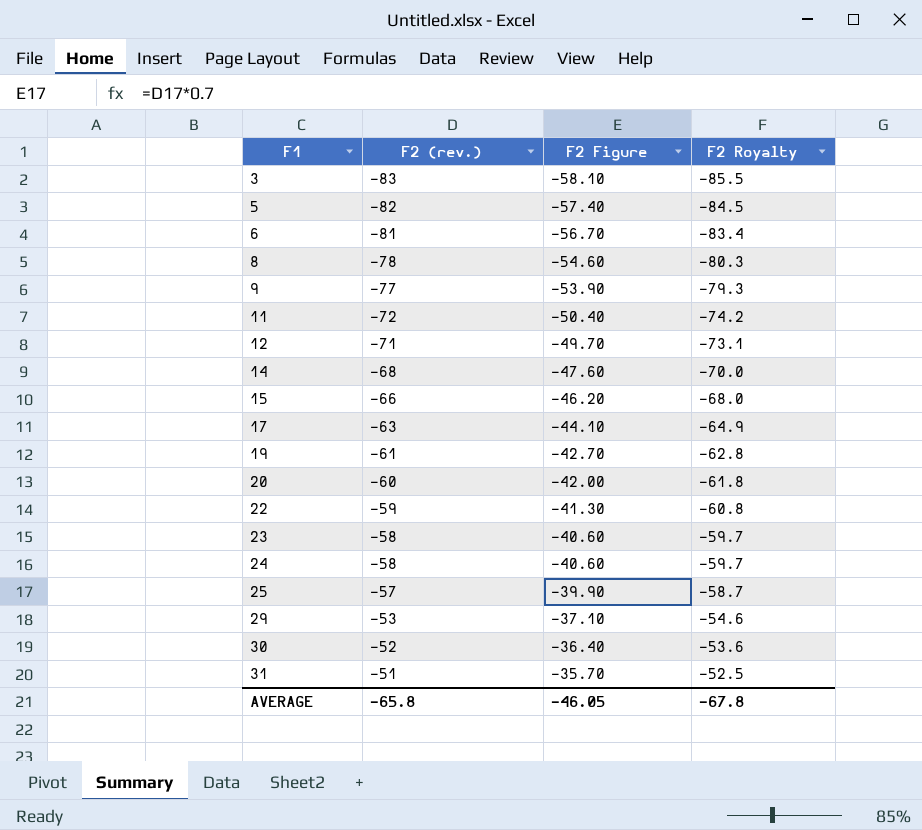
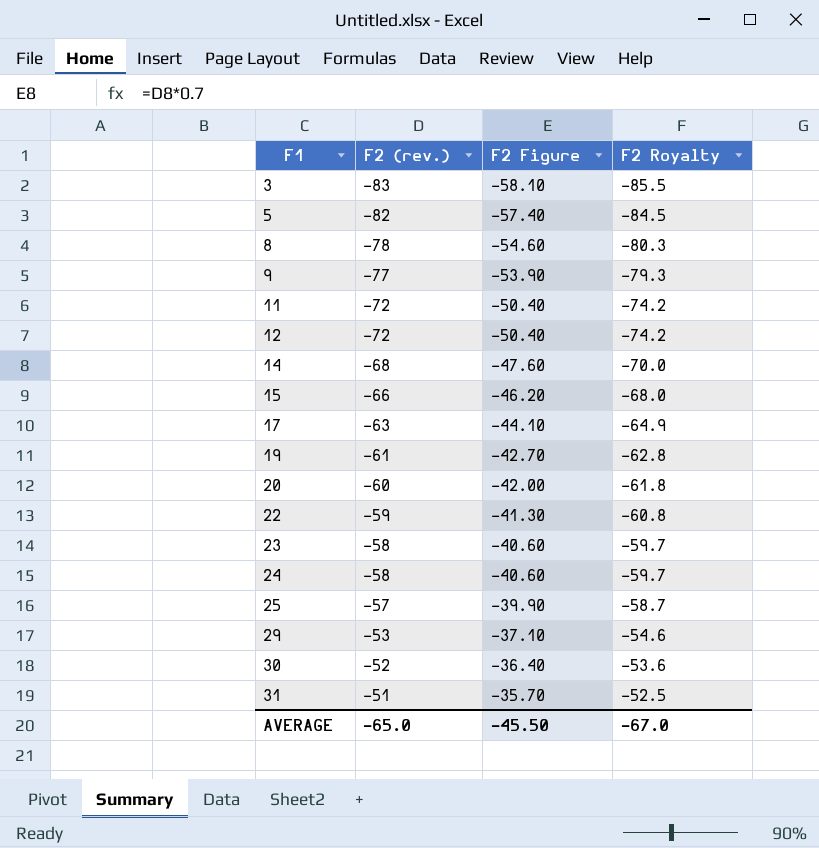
row 6: -81 | -56.70 | -83.4 -> none
12 | F2 (rev.): -71 -> -72
12 | F2 Figure: -49.70 -> -50.40
12 | F2 Royalty: -73.1 -> -74.2
AVERAGE | F2 (rev.): -65.8 -> -65.0
AVERAGE | F2 Figure: -46.05 -> -45.50
AVERAGE | F2 Royalty: -67.8 -> -67.0

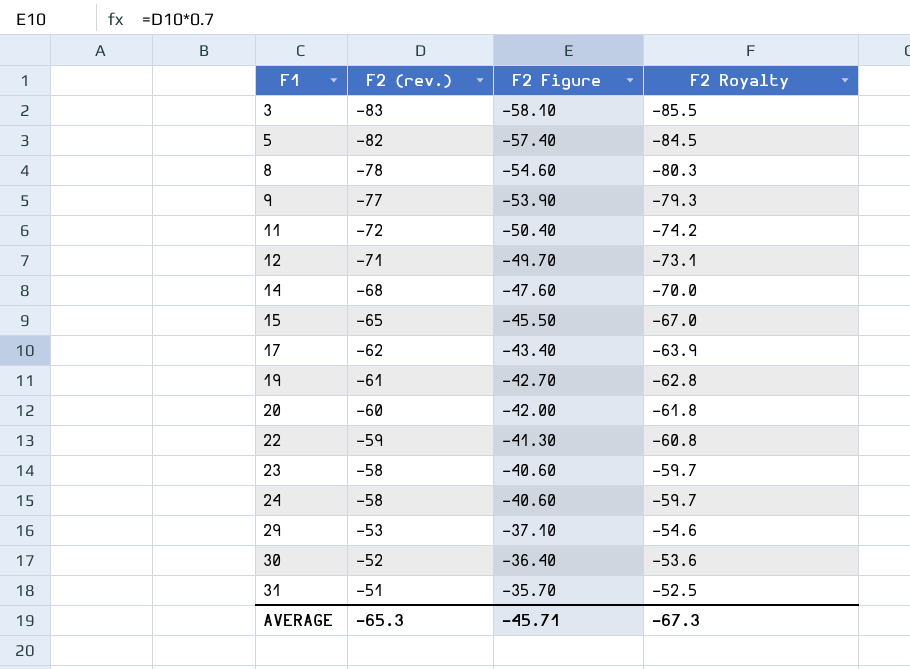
row 25: -57 | -39.90 | -58.7 -> none
12 | F2 (rev.): -72 -> -71
12 | F2 Figure: -50.40 -> -49.70
12 | F2 Royalty: -74.2 -> -73.1
15 | F2 (rev.): -66 -> -65
15 | F2 Figure: -46.20 -> -45.50
15 | F2 Royalty: -68.0 -> -67.0
17 | F2 (rev.): -63 -> -62
17 | F2 Figure: -44.10 -> -43.40
17 | F2 Royalty: -64.9 -> -63.9
AVERAGE | F2 (rev.): -65.0 -> -65.3
AVERAGE | F2 Figure: -45.50 -> -45.71
AVERAGE | F2 Royalty: -67.0 -> -67.3

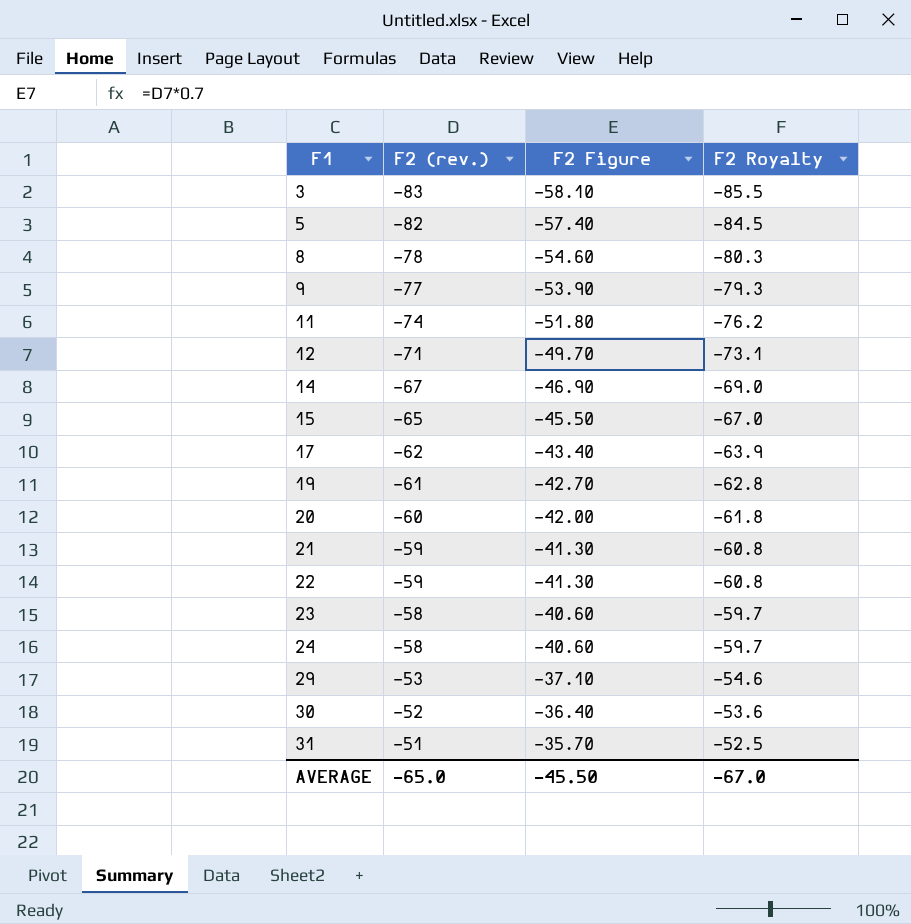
11 | F2 (rev.): -72 -> -74
11 | F2 Figure: -50.40 -> -51.80
11 | F2 Royalty: -74.2 -> -76.2
14 | F2 (rev.): -68 -> -67
14 | F2 Figure: -47.60 -> -46.90
14 | F2 Royalty: -70.0 -> -69.0
row 21: none -> -59 | -41.30 | -60.8
AVERAGE | F2 (rev.): -65.3 -> -65.0
AVERAGE | F2 Figure: -45.71 -> -45.50
AVERAGE | F2 Royalty: -67.3 -> -67.0

